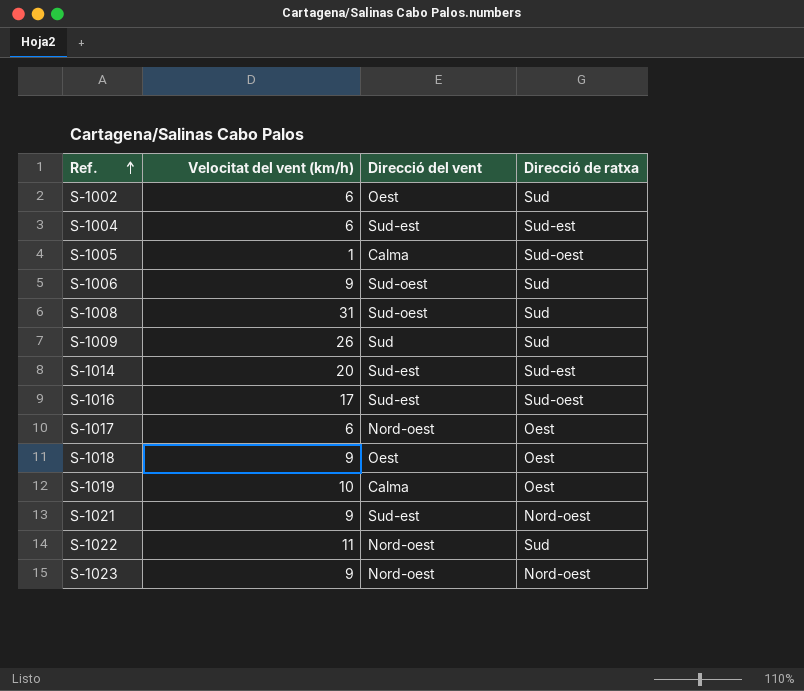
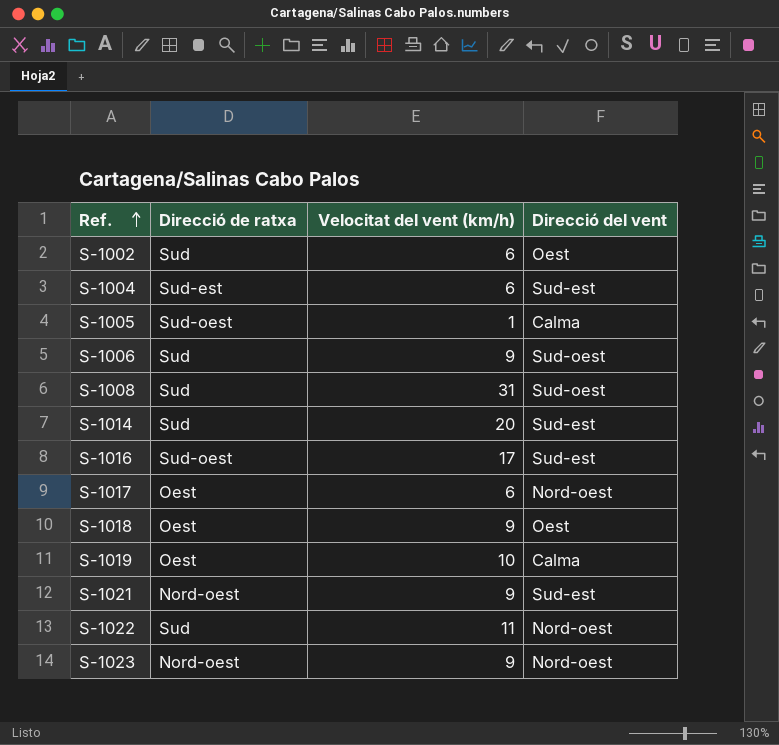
column Direcció de ratxa | position: 4 -> 2
row S-1009: 26 | Sud | Sud -> none
S-1014 | Direcció de ratxa: Sud-est -> Sud

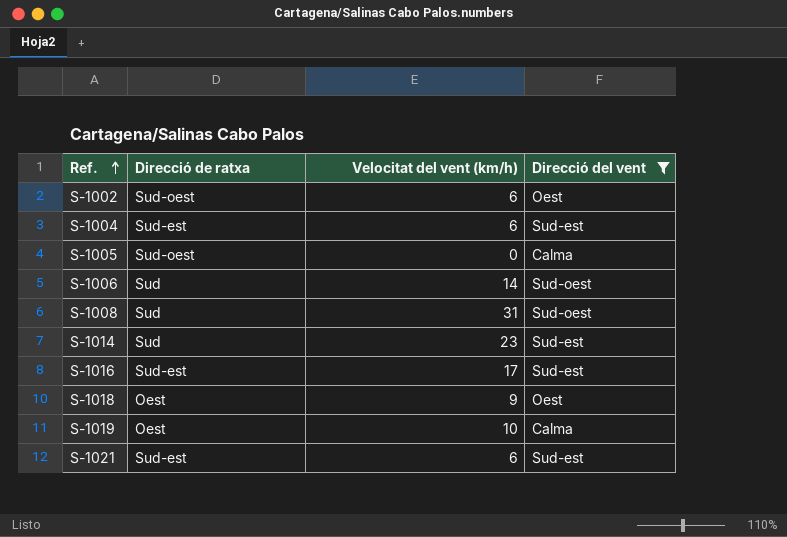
filter: none -> Direcció del vent != Nord-oest
S-1002 | Direcció de ratxa: Sud -> Sud-oest
S-1005 | Velocitat del vent (km/h): 1 -> 0
S-1006 | Velocitat del vent (km/h): 9 -> 14
S-1014 | Velocitat del vent (km/h): 20 -> 23
S-1016 | Direcció de ratxa: Sud-oest -> Sud-est
S-1021 | Direcció de ratxa: Nord-oest -> Sud-est
S-1021 | Velocitat del vent (km/h): 9 -> 6

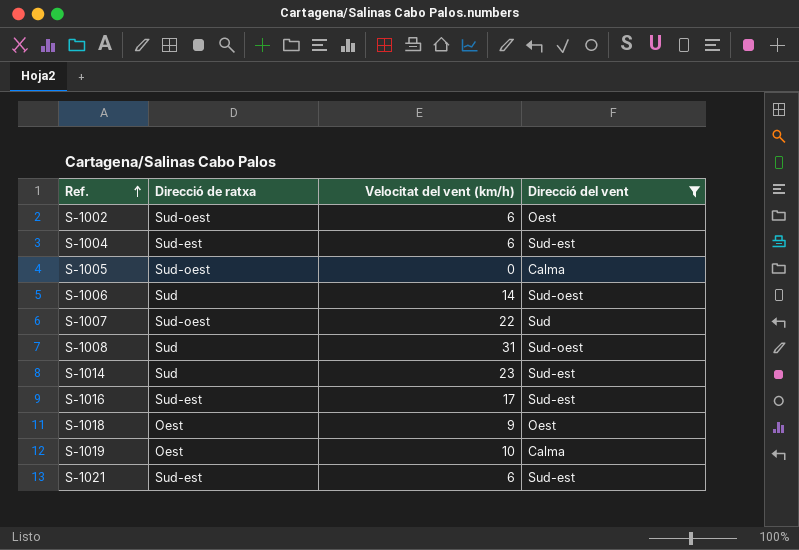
row S-1007: none -> Sud-oest | 22 | Sud

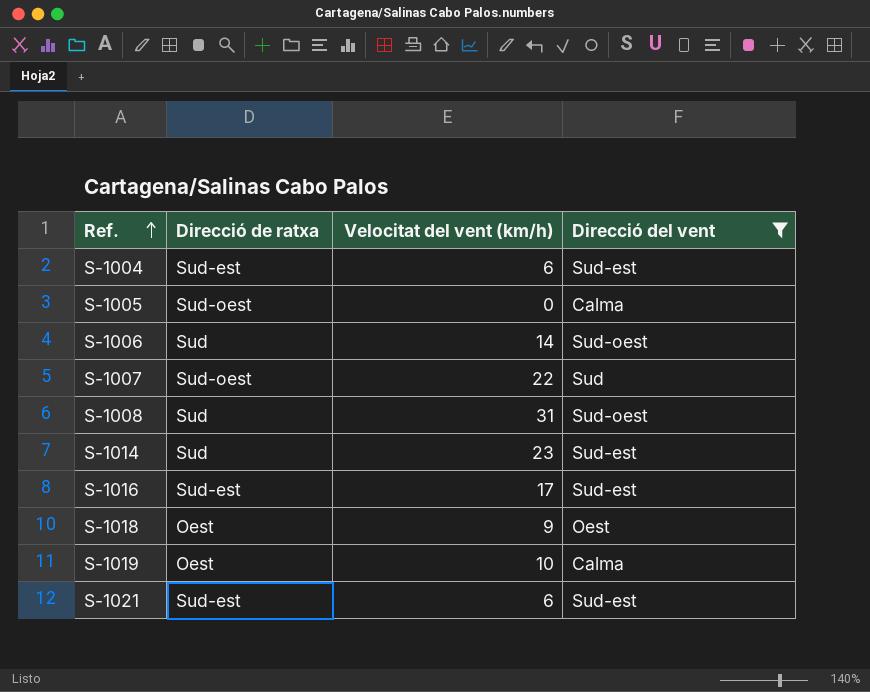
row S-1002: Sud-oest | 6 | Oest -> none

